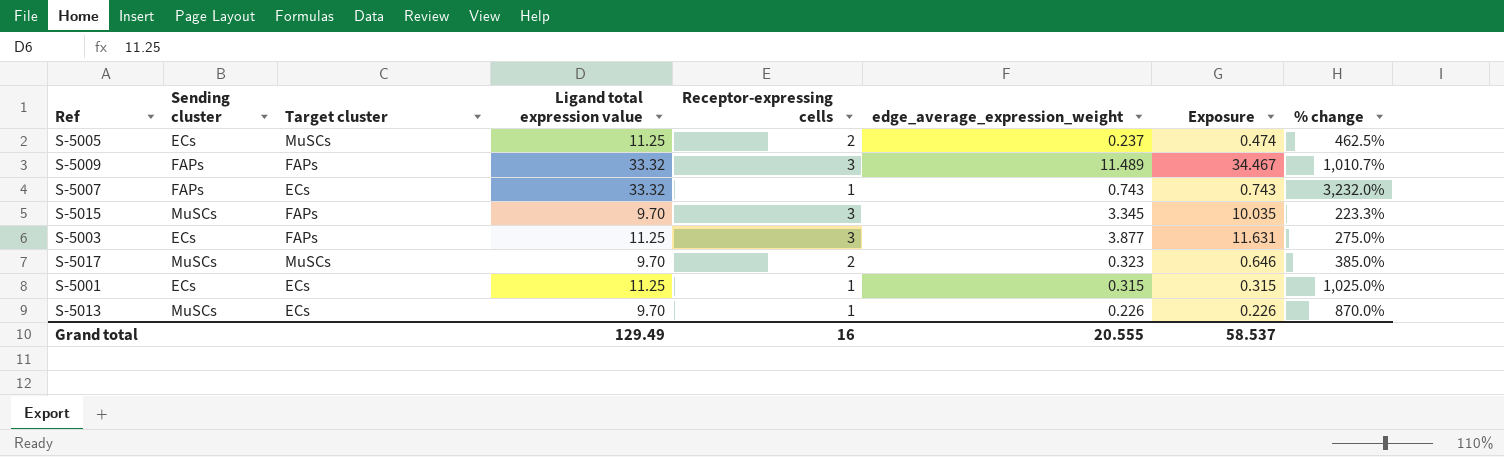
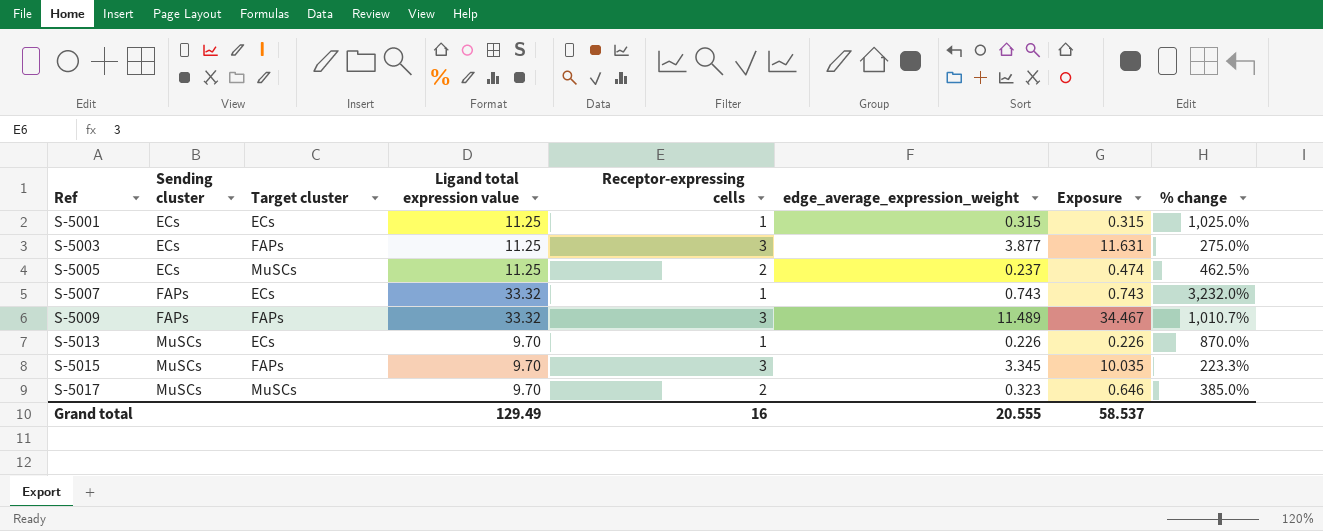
row order: none -> Ref ascending

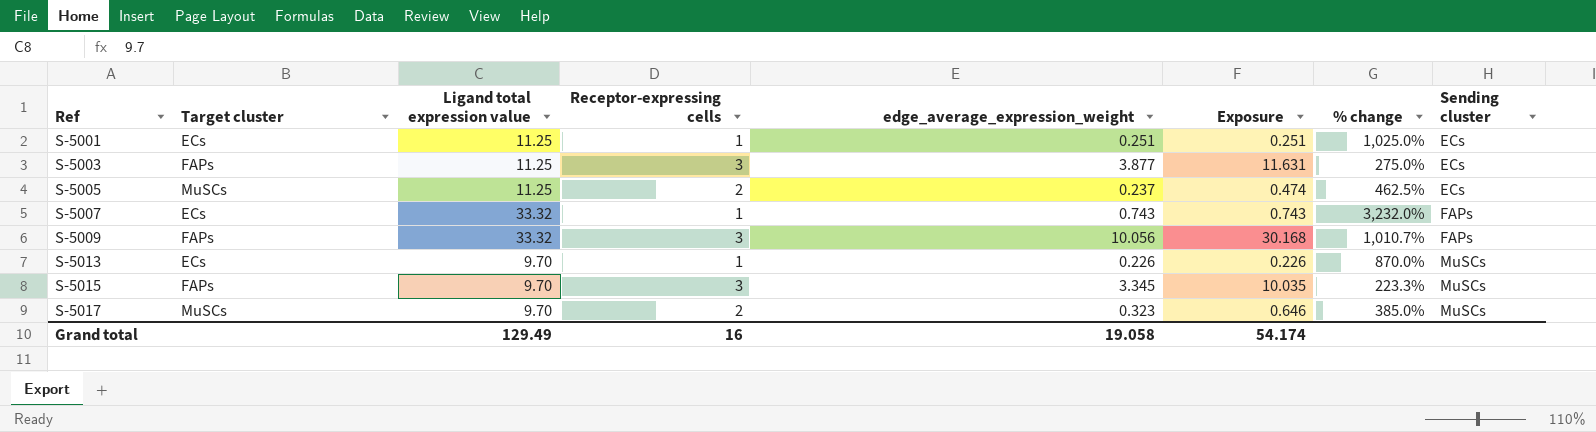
column Sending cluster | position: 2 -> 8
S-5001 | edge_average_expression_weight: 0.315 -> 0.251
S-5001 | Exposure: 0.315 -> 0.251
S-5009 | edge_average_expression_weight: 11.489 -> 10.056
S-5009 | Exposure: 34.467 -> 30.168
Grand total | edge_average_expression_weight: 20.555 -> 19.058
Grand total | Exposure: 58.537 -> 54.174

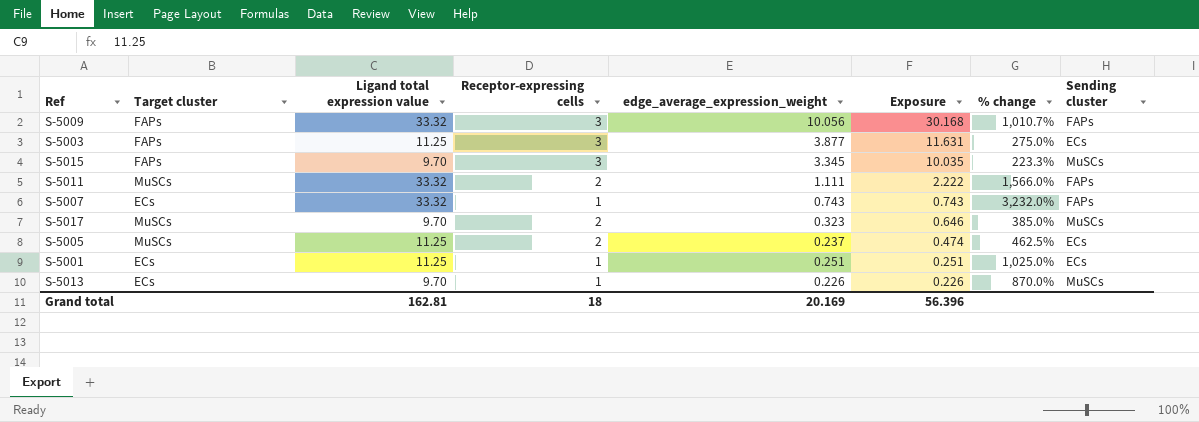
row order: Ref ascending -> Exposure descending
row S-5011: none -> MuSCs | 33.32 | 2 | 1.111 | 2.222 | 1,566.0% | FAPs
Grand total | Ligand total expression value: 129.49 -> 162.81
Grand total | Receptor-expressing cells: 16 -> 18
Grand total | edge_average_expression_weight: 19.058 -> 20.169
Grand total | Exposure: 54.174 -> 56.396

